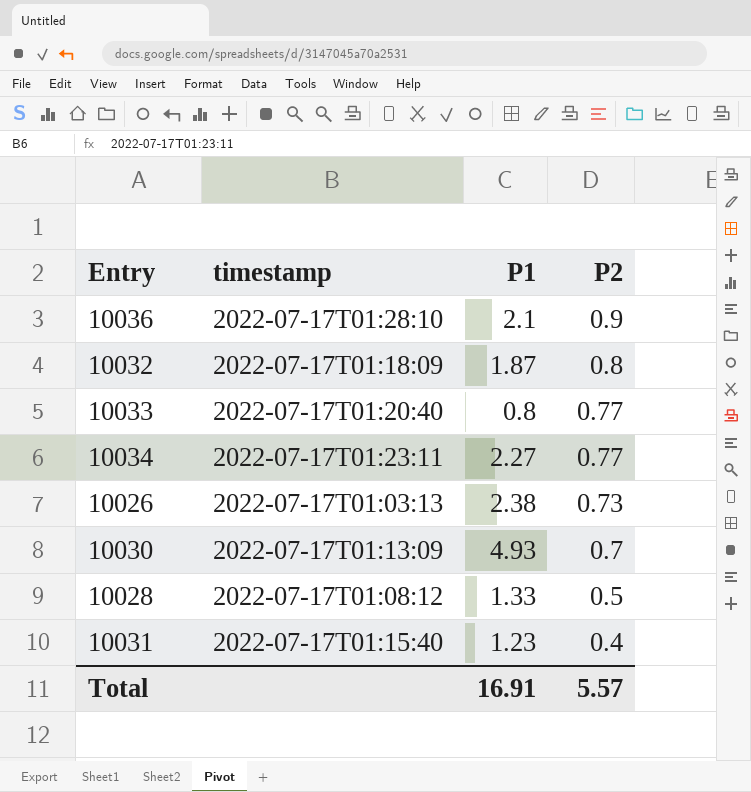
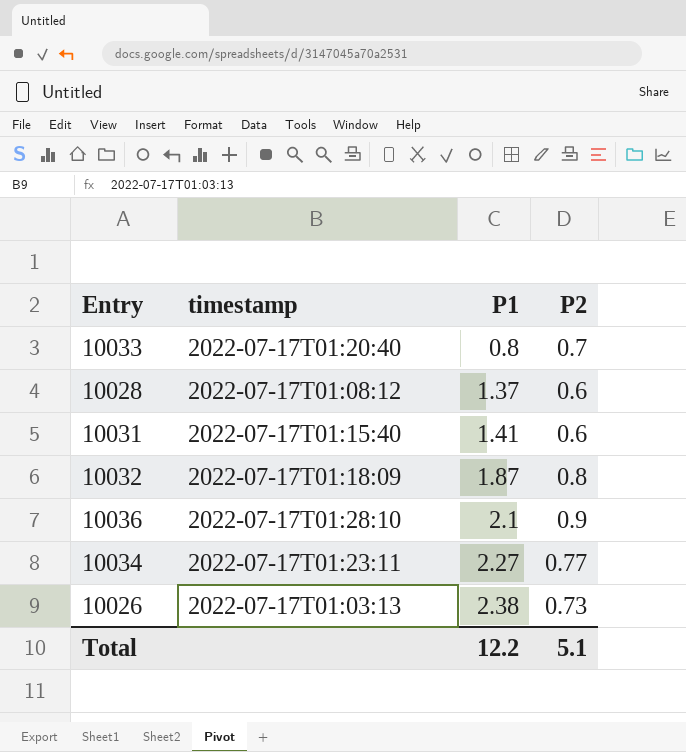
row order: P2 descending -> P1 ascending
row 10030: 2022-07-17T01:13:09 | 4.93 | 0.7 -> none
10033 | P2: 0.77 -> 0.7
10028 | P1: 1.33 -> 1.37
10028 | P2: 0.5 -> 0.6
10031 | P1: 1.23 -> 1.41
10031 | P2: 0.4 -> 0.6
Total | P1: 16.91 -> 12.2
Total | P2: 5.57 -> 5.1

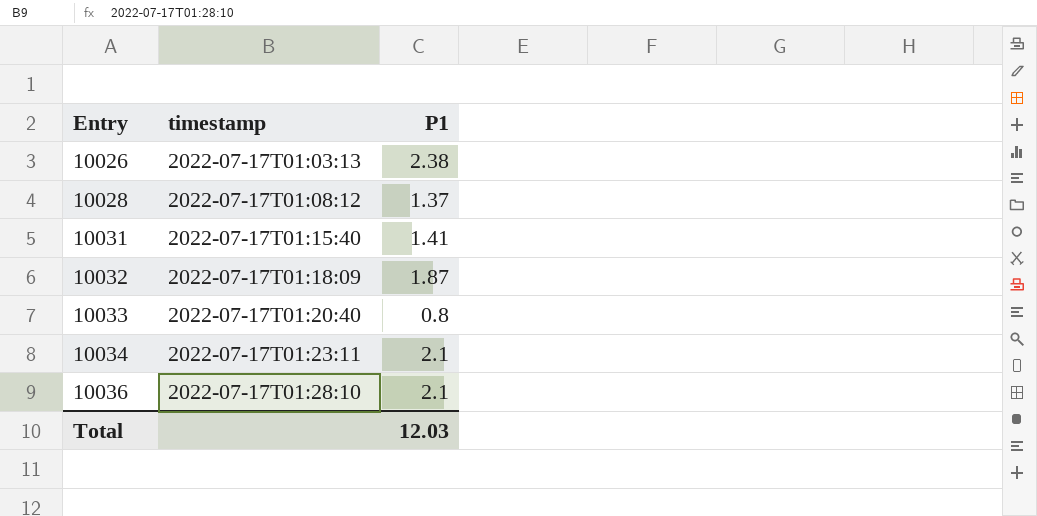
row order: P1 ascending -> Entry ascending
column P2 | position: 4 -> none
10034 | P1: 2.27 -> 2.1
Total | P1: 12.2 -> 12.03

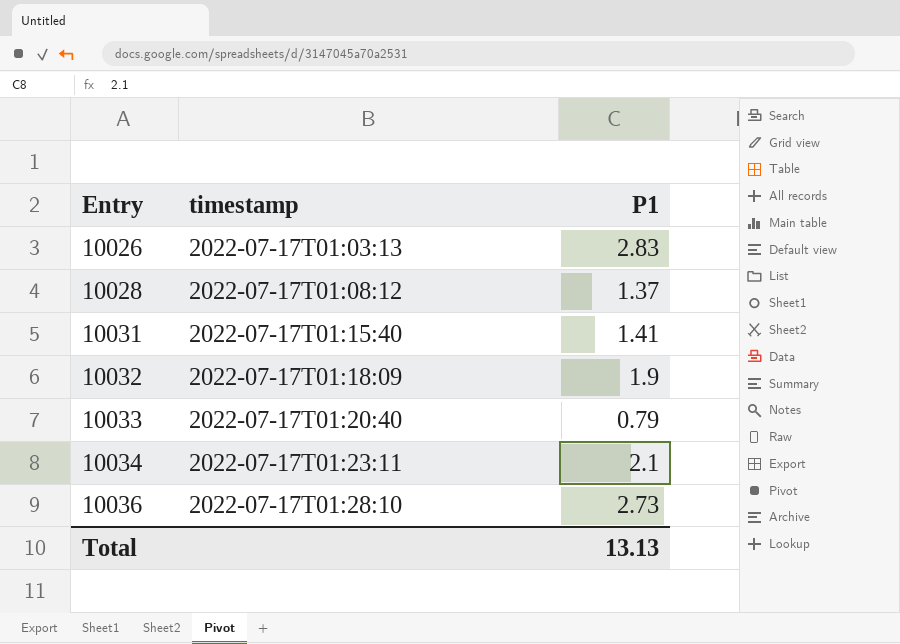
10026 | P1: 2.38 -> 2.83
10032 | P1: 1.87 -> 1.9
10033 | P1: 0.8 -> 0.79
10036 | P1: 2.1 -> 2.73
Total | P1: 12.03 -> 13.13

